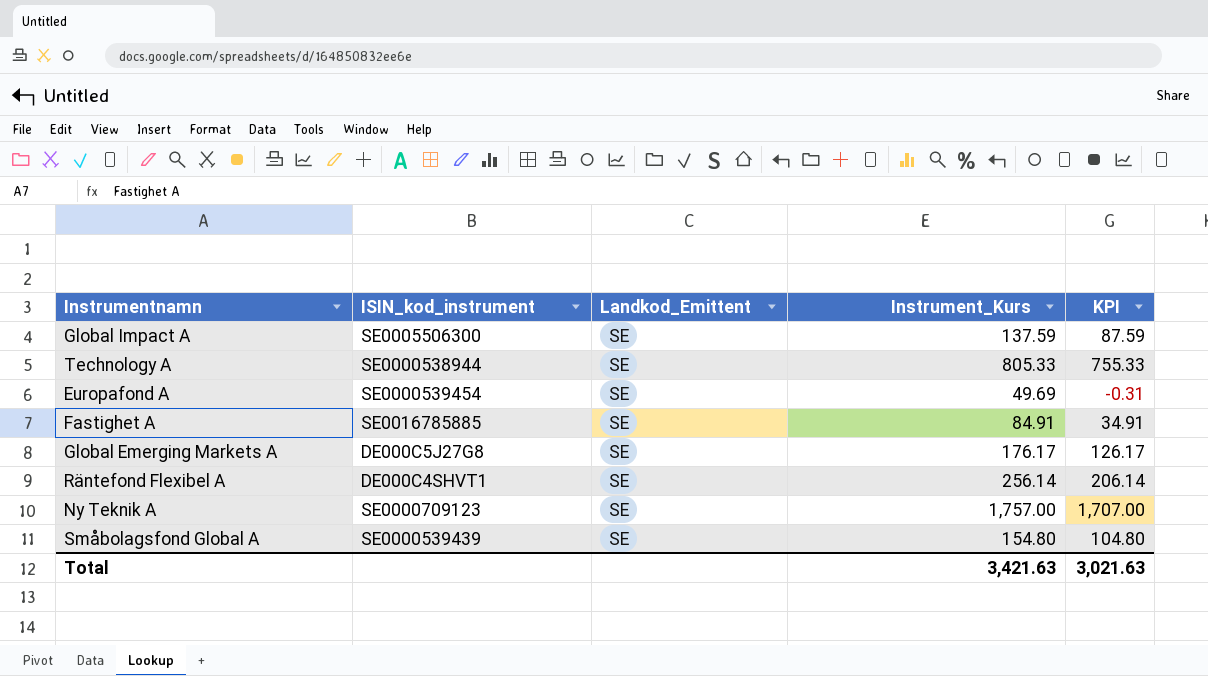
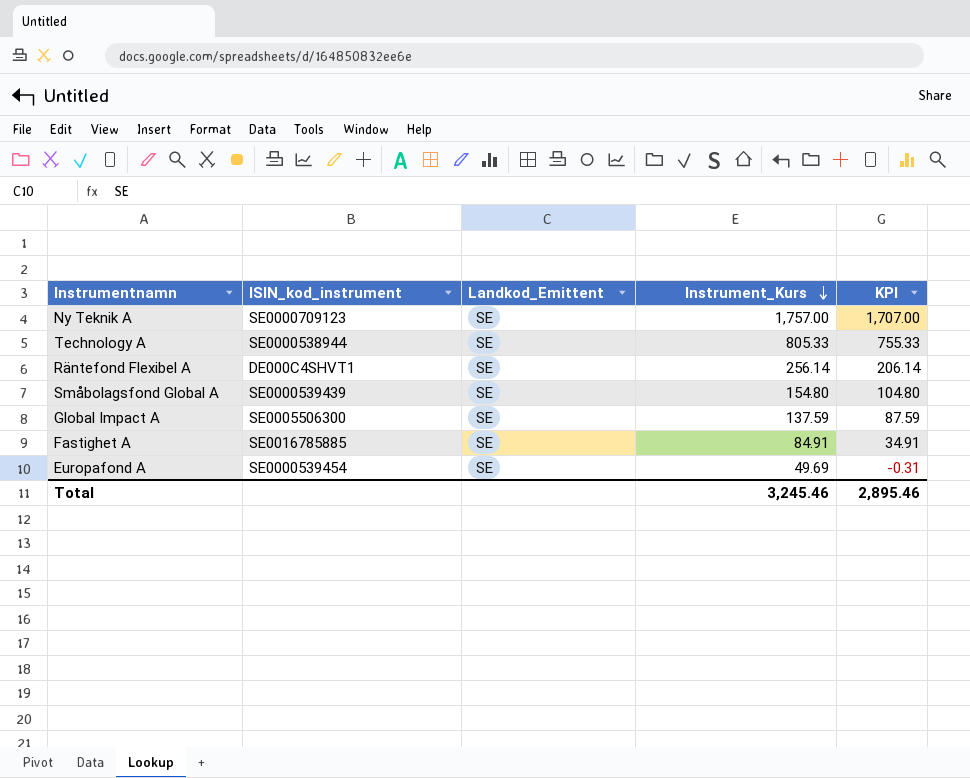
row order: none -> Instrument_Kurs descending
row Global Emerging Markets A: DE000C5J27G8 | SE | 176.17 | 126.17 -> none
Total | Instrument_Kurs: 3,421.63 -> 3,245.46
Total | KPI: 3,021.63 -> 2,895.46

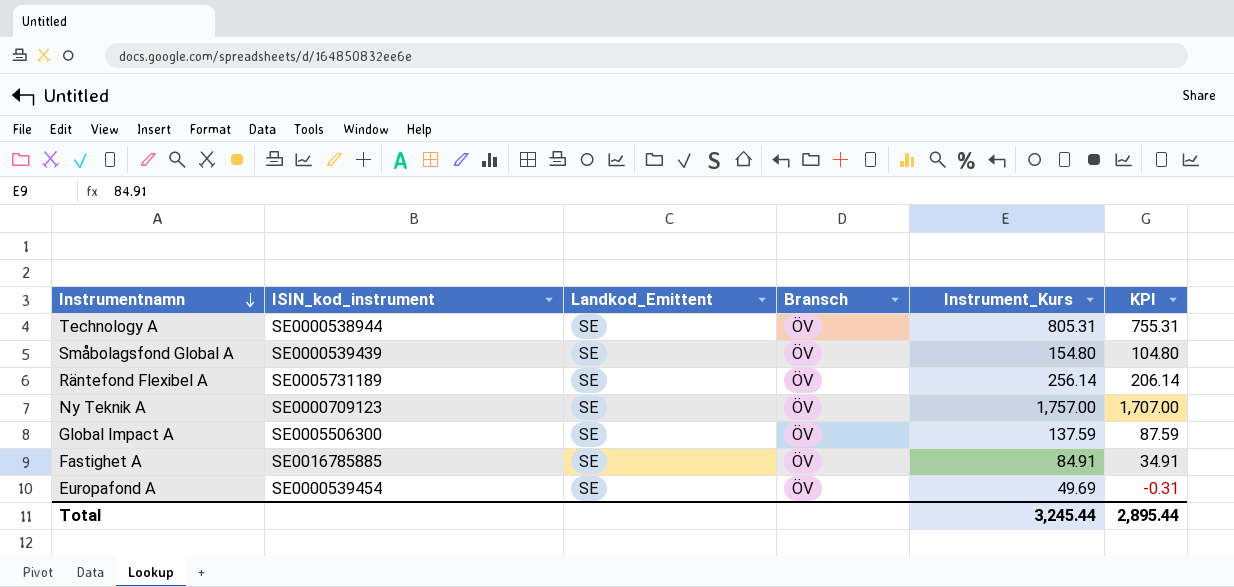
row order: Instrument_Kurs descending -> Instrumentnamn descending
column Bransch | position: none -> 4
Technology A | Instrument_Kurs: 805.33 -> 805.31
Technology A | KPI: 755.33 -> 755.31
Räntefond Flexibel A | ISIN_kod_instrument: DE000C4SHVT1 -> SE0005731189
Total | Instrument_Kurs: 3,245.46 -> 3,245.44
Total | KPI: 2,895.46 -> 2,895.44

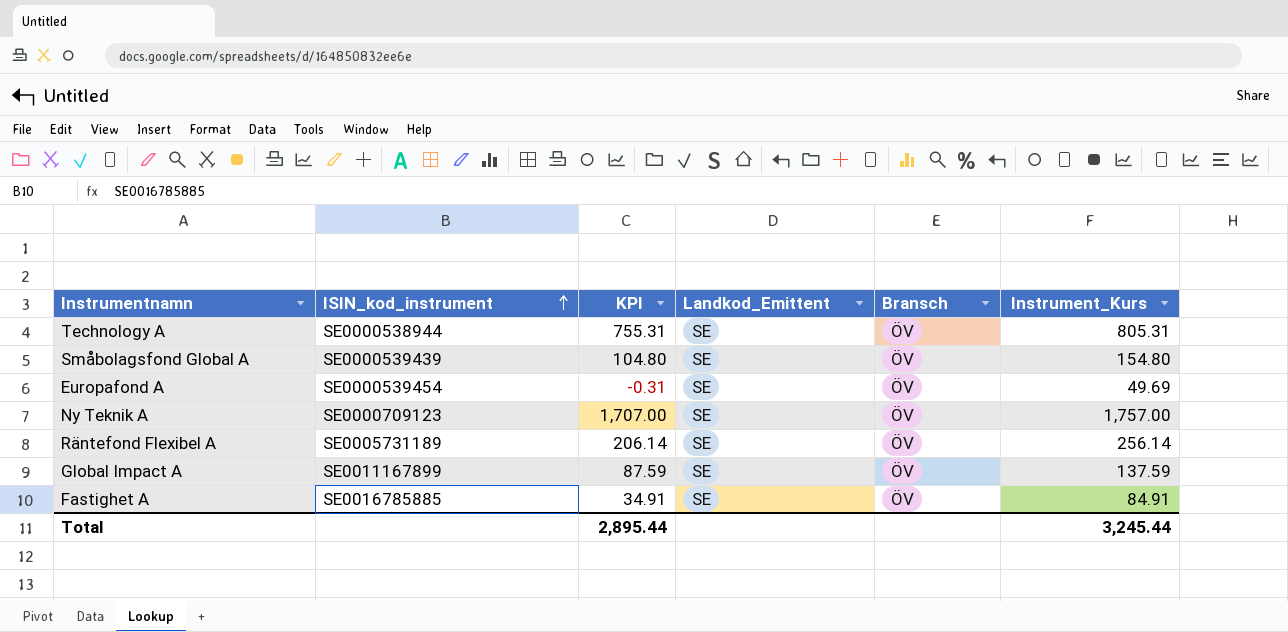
row order: Instrumentnamn descending -> ISIN_kod_instrument ascending
column KPI | position: 6 -> 3
Global Impact A | ISIN_kod_instrument: SE0005506300 -> SE0011167899

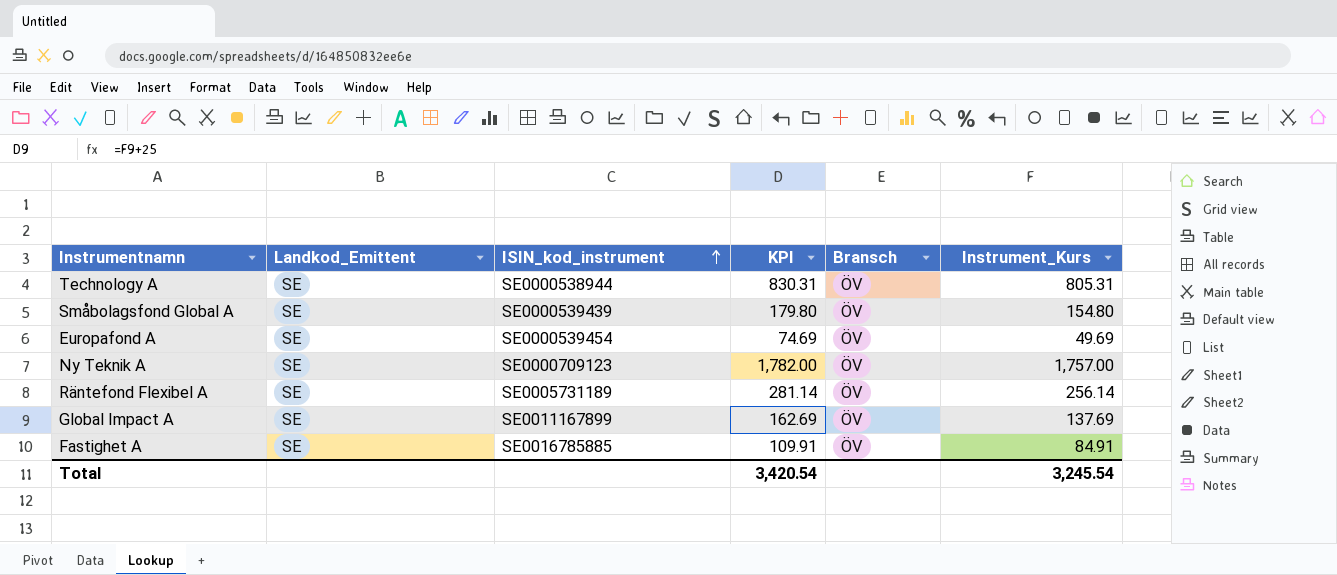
column Landkod_Emittent | position: 4 -> 2
column KPI | formula: [Instrument_Kurs] - 50 -> [Instrument_Kurs] + 25
Global Impact A | Instrument_Kurs: 137.59 -> 137.69
Total | KPI: 2,895.44 -> 3,420.54
Total | Instrument_Kurs: 3,245.44 -> 3,245.54

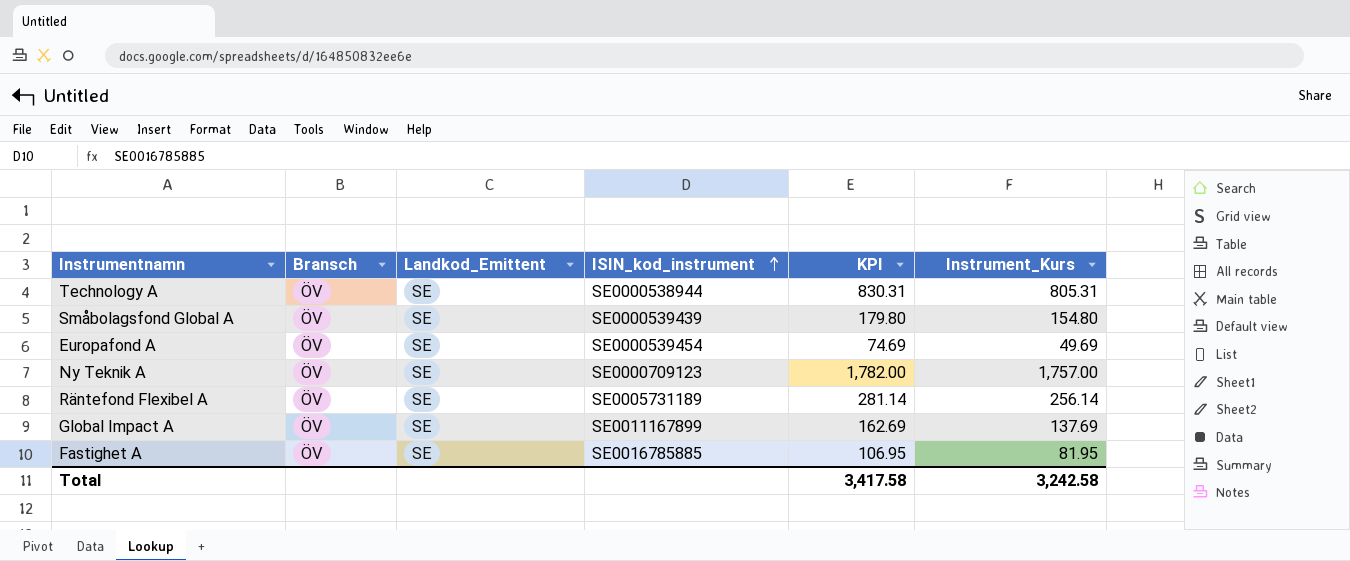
column Bransch | position: 5 -> 2
Fastighet A | KPI: 109.91 -> 106.95
Fastighet A | Instrument_Kurs: 84.91 -> 81.95
Total | KPI: 3,420.54 -> 3,417.58
Total | Instrument_Kurs: 3,245.54 -> 3,242.58

